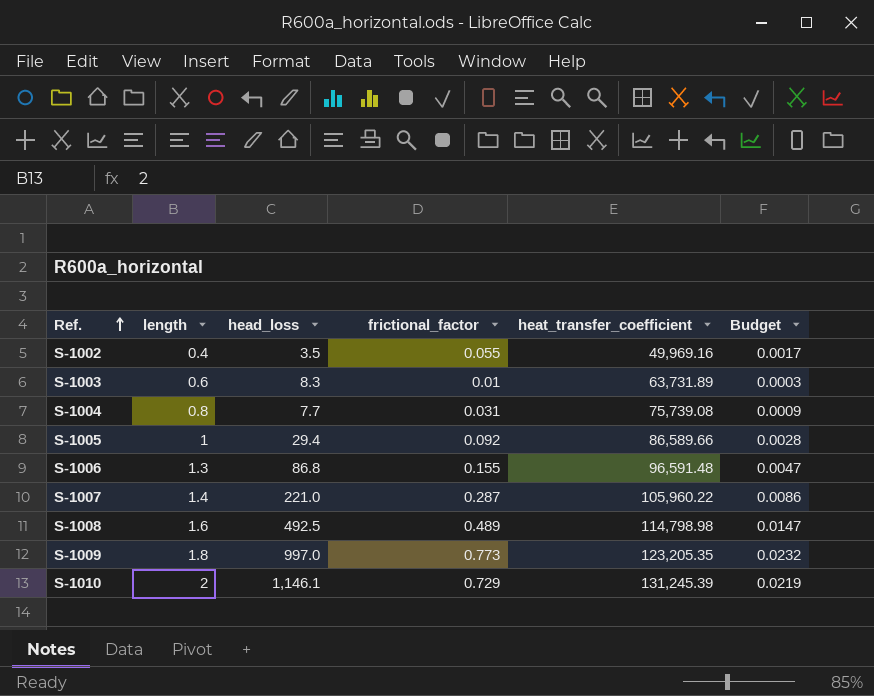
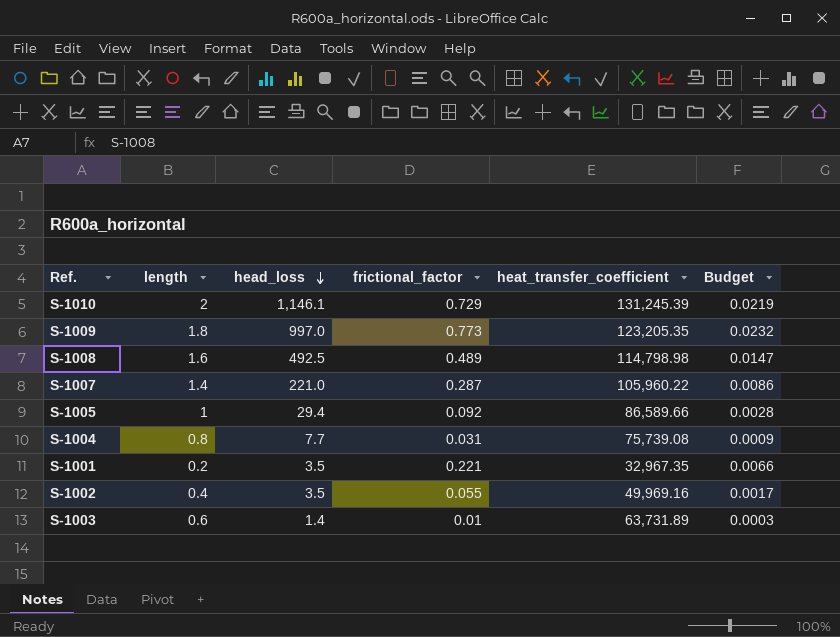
row order: Ref. ascending -> head_loss descending
row S-1006: 1.3 | 86.8 | 0.155 | 96,591.48 | 0.0047 -> none
row S-1001: none -> 0.2 | 3.5 | 0.221 | 32,967.35 | 0.0066
S-1003 | head_loss: 8.3 -> 1.4

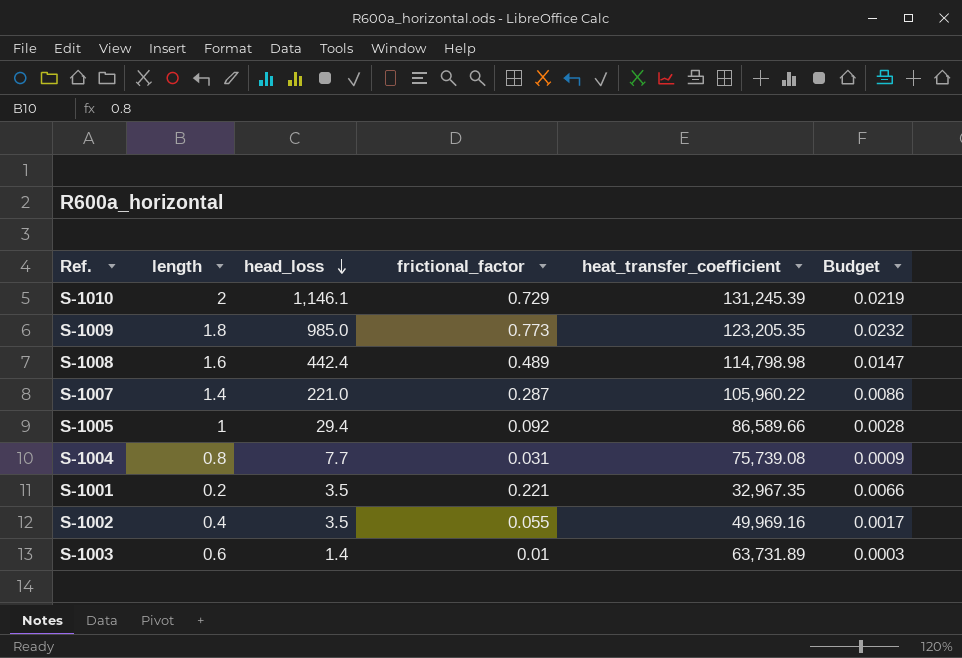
S-1009 | head_loss: 997.0 -> 985.0
S-1008 | head_loss: 492.5 -> 442.4

